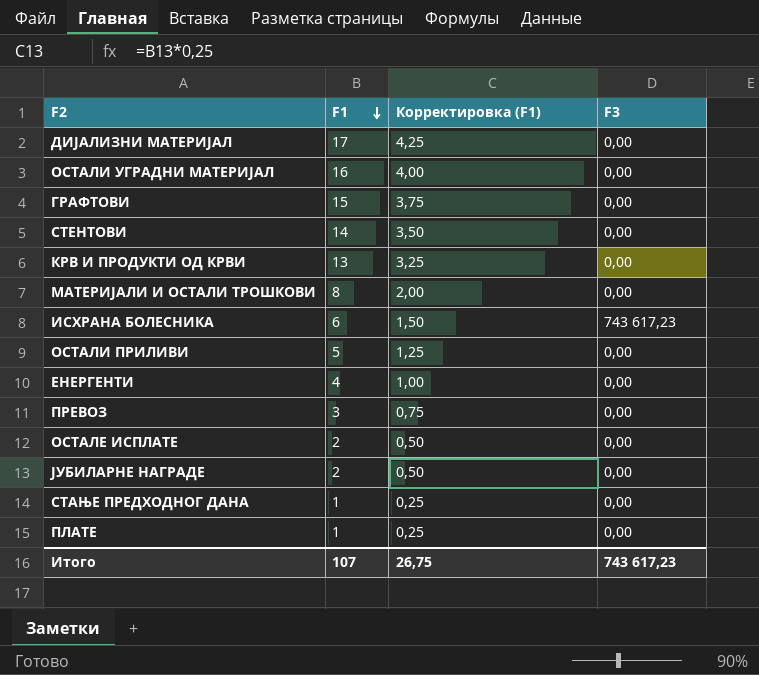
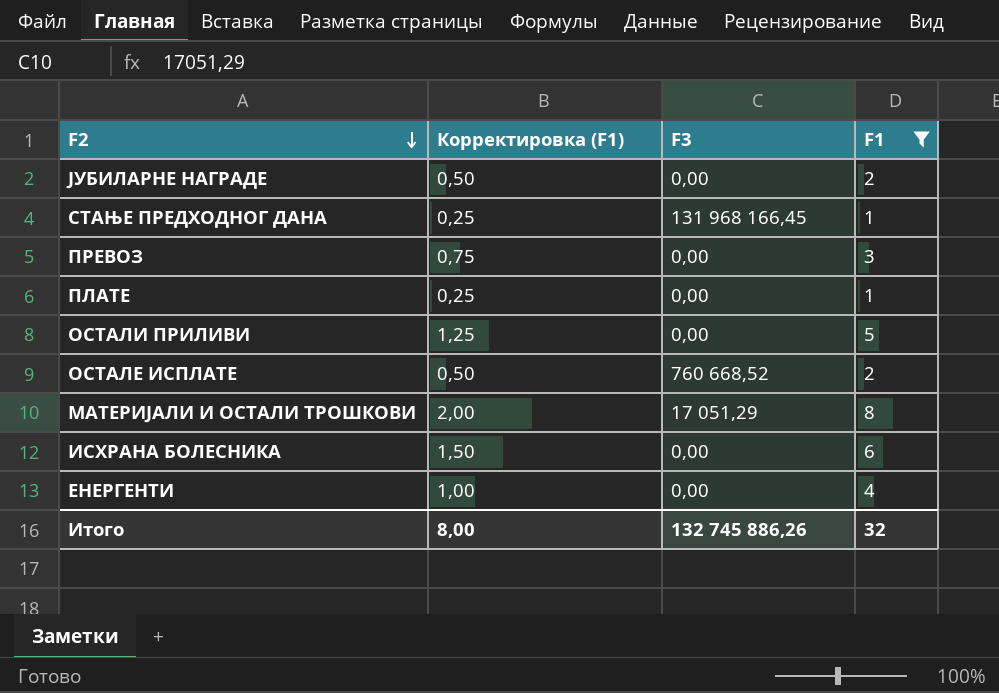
filter: none -> F1 <= 8
row order: F1 descending -> F2 descending
column F1 | position: 2 -> 4
СТАЊЕ ПРЕДХОДНОГ ДАНА | F3: 0,00 -> 131 968 166,45
ОСТАЛЕ ИСПЛАТЕ | F3: 0,00 -> 760 668,52
МАТЕРИЈАЛИ И ОСТАЛИ ТРОШКОВИ | F3: 0,00 -> 17 051,29
ИСХРАНА БОЛЕСНИКА | F3: 743 617,23 -> 0,00
Итого | Корректировка (F1): 26,75 -> 8,00
Итого | F3: 743 617,23 -> 132 745 886,26
Итого | F1: 107 -> 32

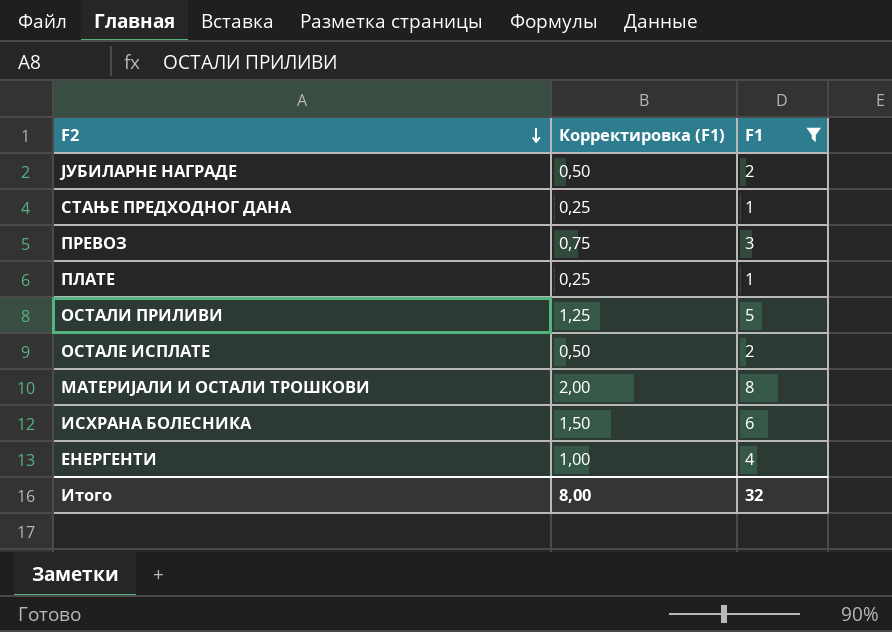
column F3 | position: 3 -> none

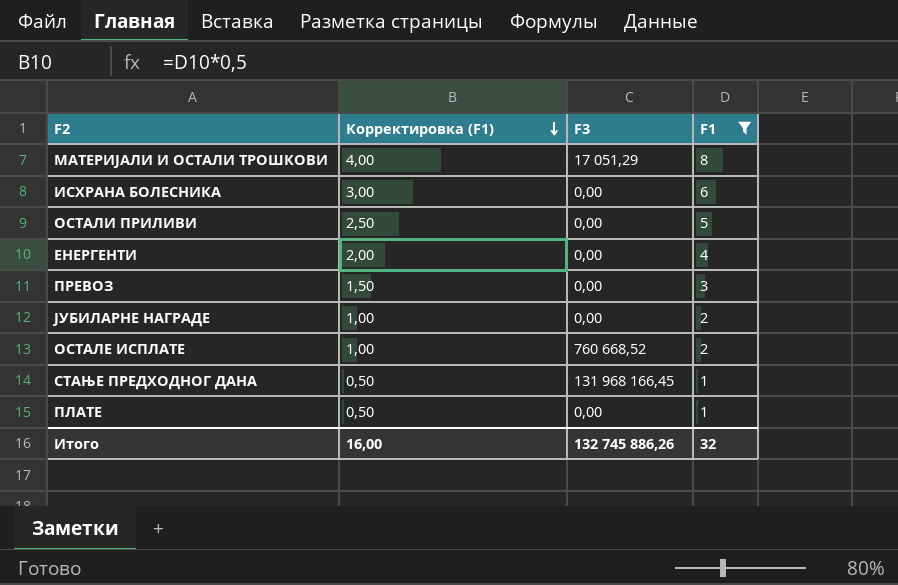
row order: F2 descending -> Корректировка (F1) descending
column Корректировка (F1) | formula: [F1] * 0,25 -> [F1] * 0,5
column F3 | position: none -> 3
Итого | Корректировка (F1): 8,00 -> 16,00

